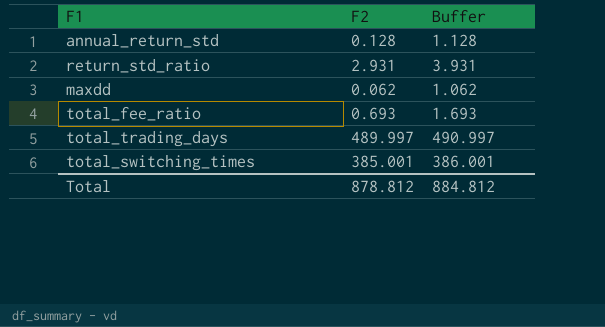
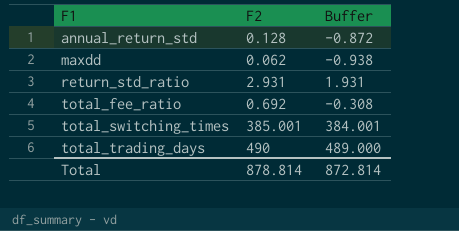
row order: none -> F1 ascending
column Buffer | formula: [F2] + 1 -> [F2] - 1
total_fee_ratio | F2: 0.693 -> 0.692
total_trading_days | F2: 489.997 -> 490
Total | F2: 878.812 -> 878.814
Total | Buffer: 884.812 -> 872.814

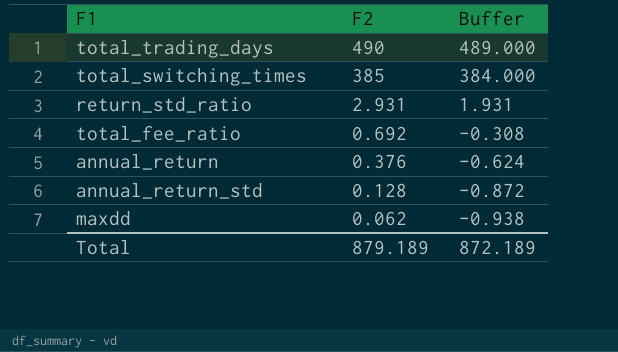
row order: F1 ascending -> F2 descending
total_switching_times | F2: 385.001 -> 385
total_switching_times | Buffer: 384.001 -> 384.000
row annual_return: none -> 0.376 | -0.624
Total | F2: 878.814 -> 879.189
Total | Buffer: 872.814 -> 872.189

